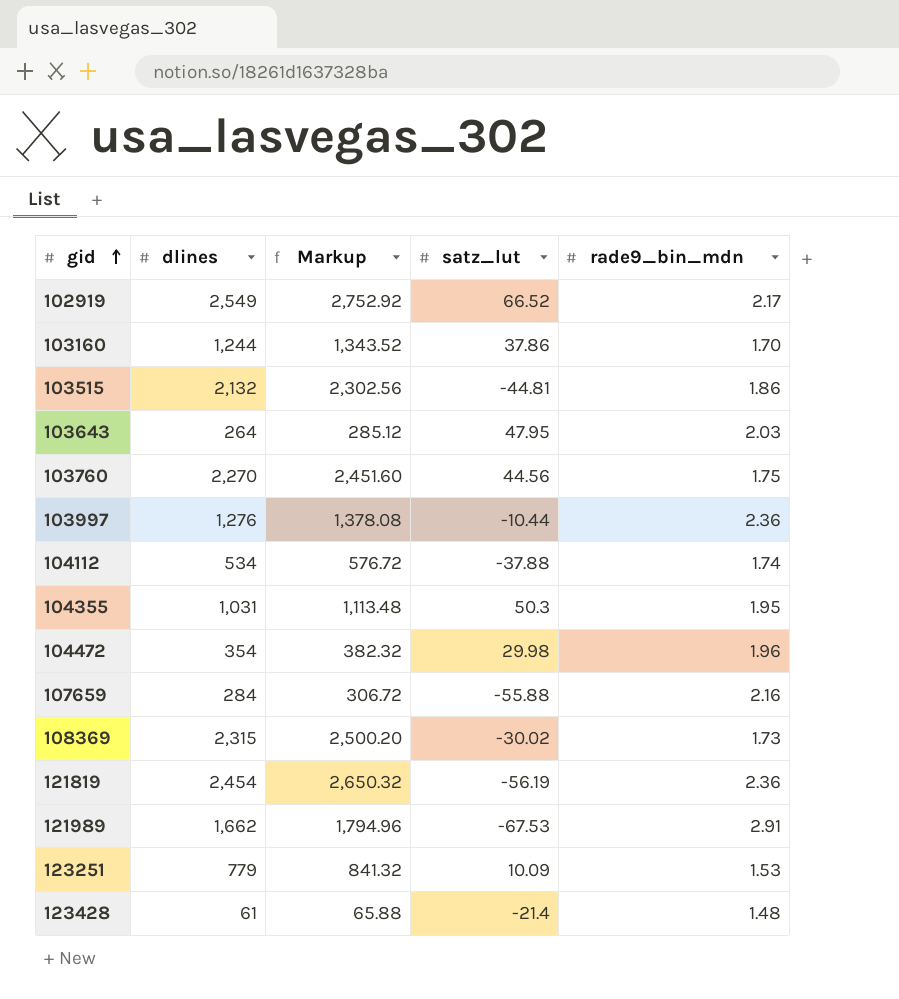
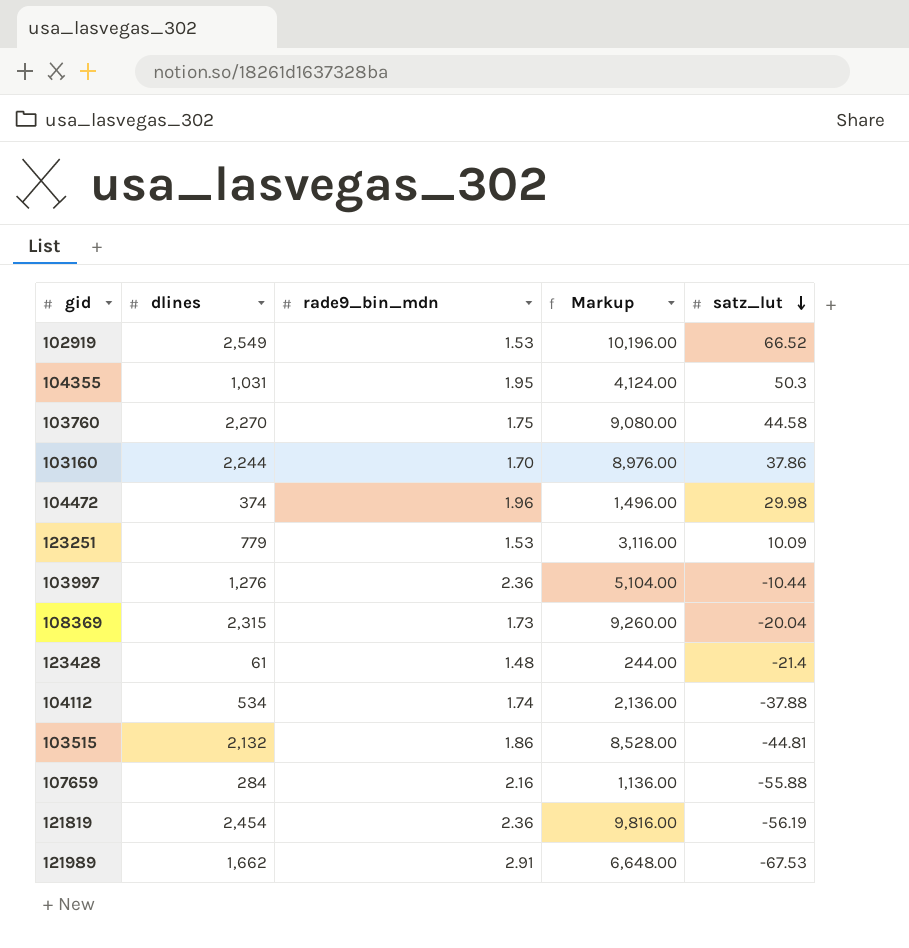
row order: gid ascending -> satz_lut descending
column rade9_bin_mdn | position: 5 -> 3
column Markup | formula: [dlines] * 1.08 -> [dlines] * 4
row 103643: 264 | 285.12 | 47.95 | 2.03 -> none
102919 | rade9_bin_mdn: 2.17 -> 1.53
103760 | satz_lut: 44.56 -> 44.58
103160 | dlines: 1,244 -> 2,244
104472 | dlines: 354 -> 374
108369 | satz_lut: -30.02 -> -20.04

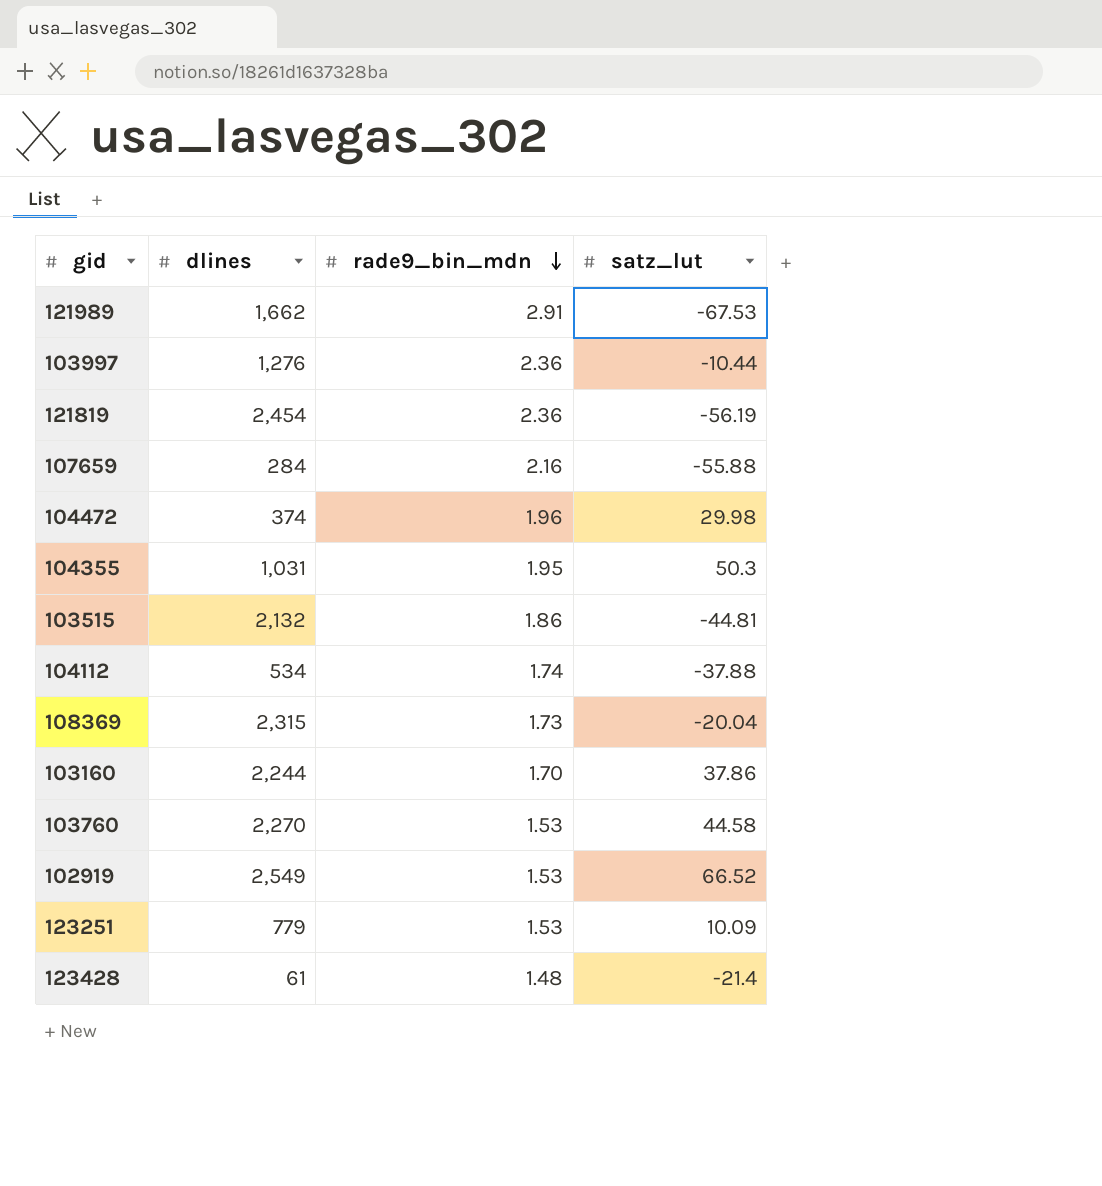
row order: satz_lut descending -> rade9_bin_mdn descending
column Markup | formula: [dlines] * 4 -> none
103760 | rade9_bin_mdn: 1.75 -> 1.53

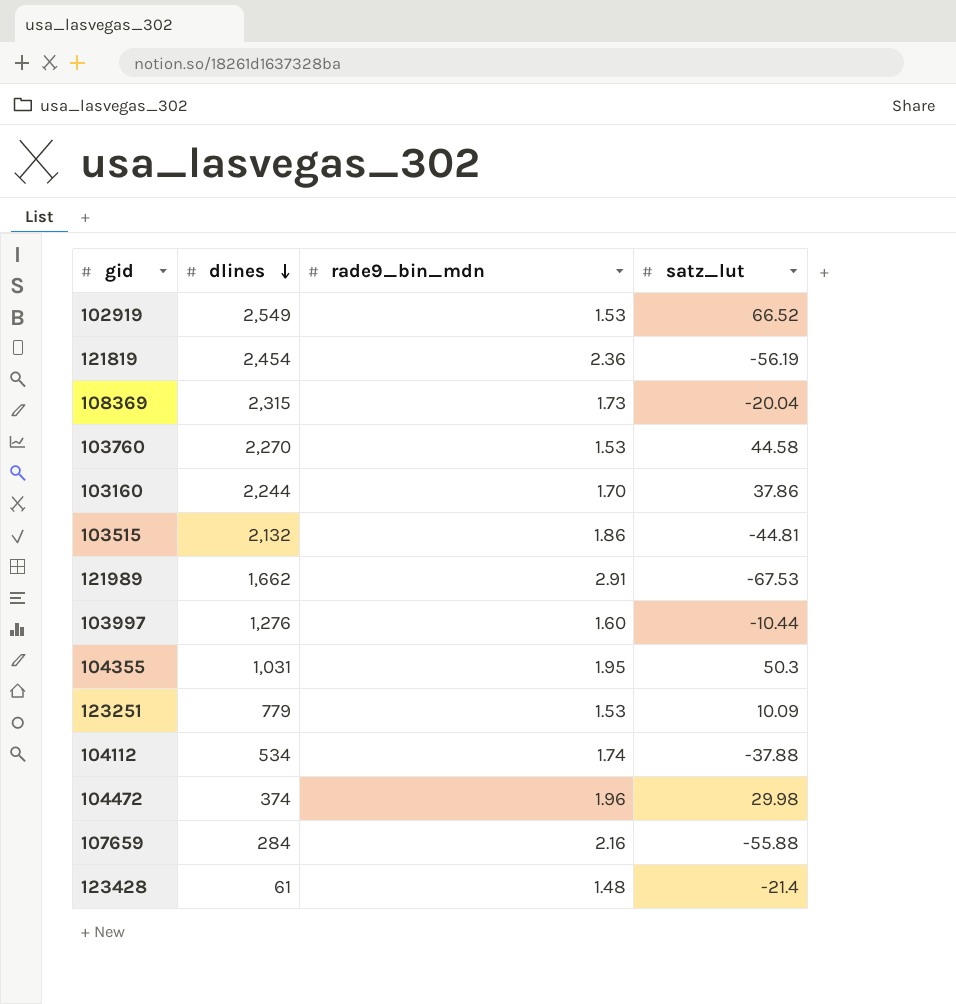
row order: rade9_bin_mdn descending -> dlines descending
103997 | rade9_bin_mdn: 2.36 -> 1.60

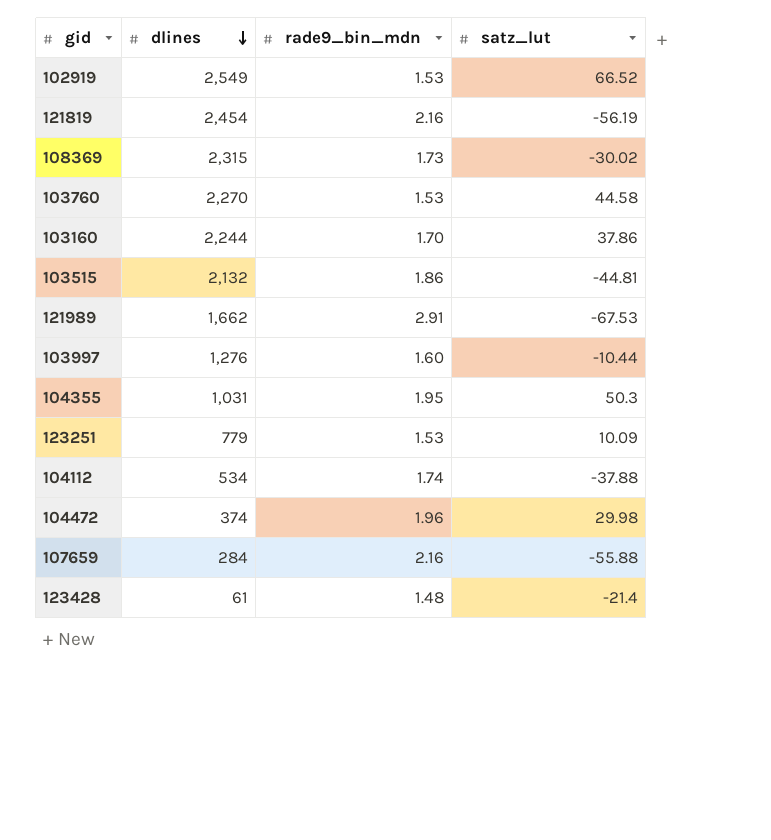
121819 | rade9_bin_mdn: 2.36 -> 2.16
108369 | satz_lut: -20.04 -> -30.02

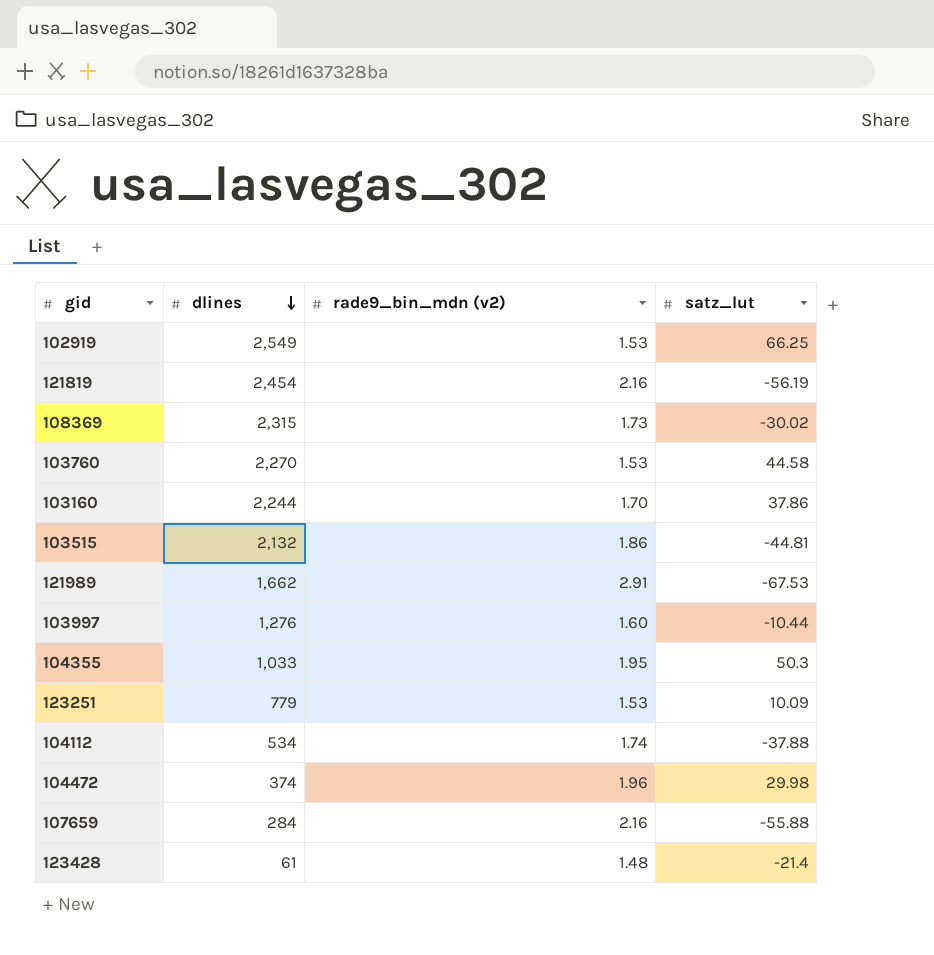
column name: rade9_bin_mdn -> rade9_bin_mdn (v2)
102919 | satz_lut: 66.52 -> 66.25
104355 | dlines: 1,031 -> 1,033

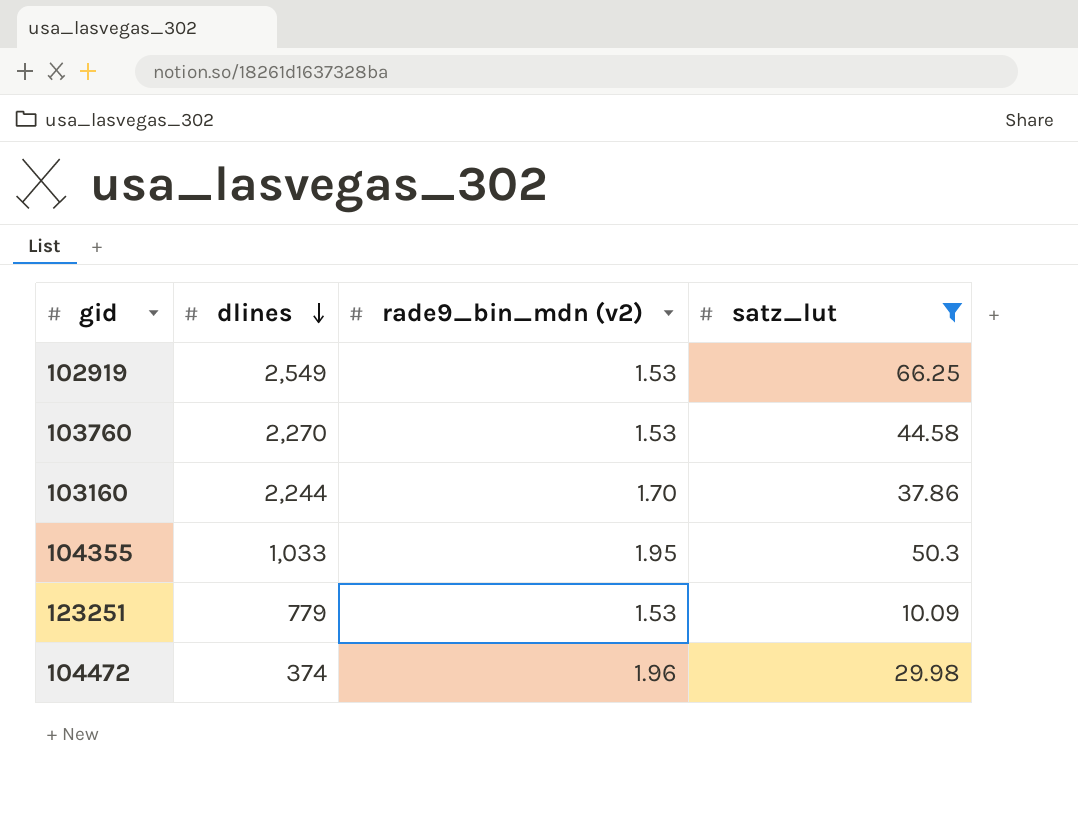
filter: none -> satz_lut >= 10.09

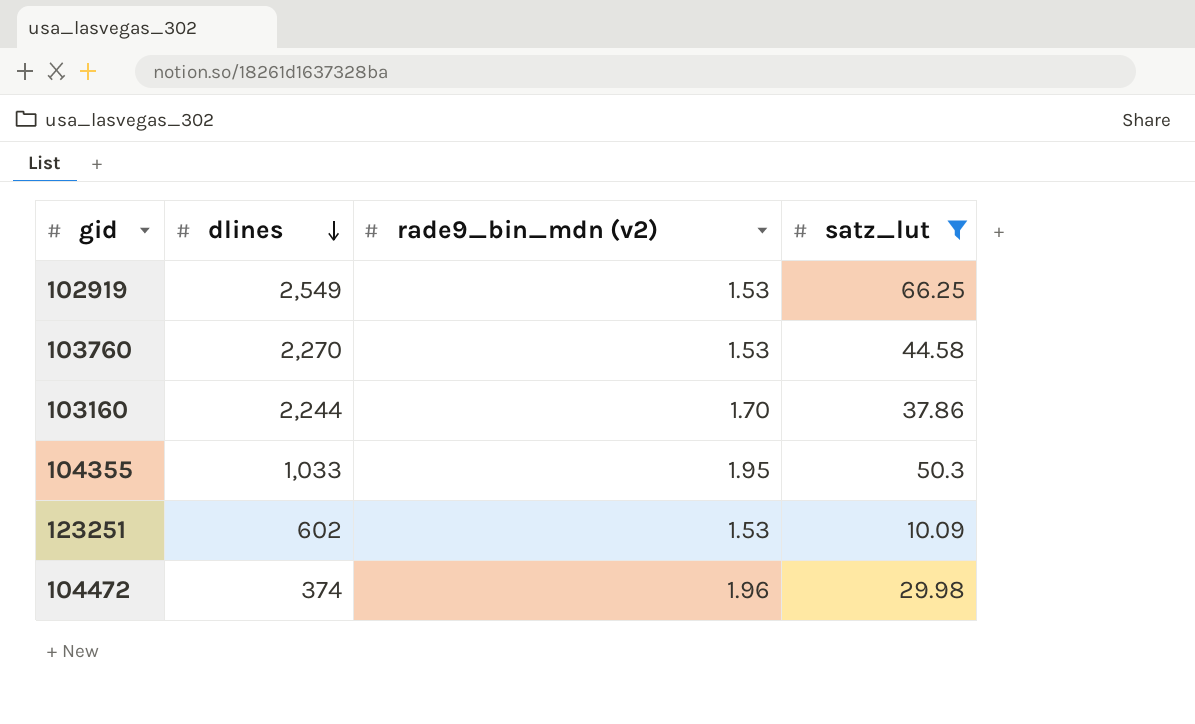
123251 | dlines: 779 -> 602

